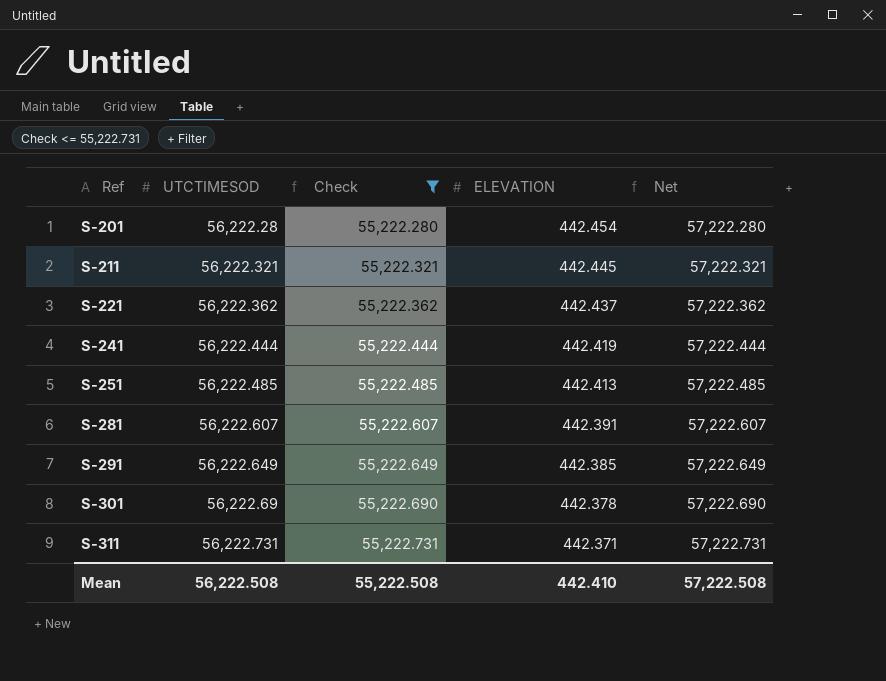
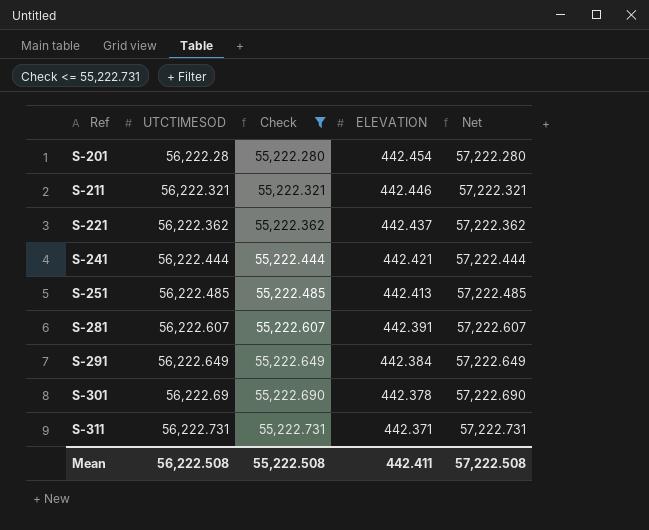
S-211 | ELEVATION: 442.445 -> 442.446
S-241 | ELEVATION: 442.419 -> 442.421
S-291 | ELEVATION: 442.385 -> 442.384
Mean | ELEVATION: 442.410 -> 442.411

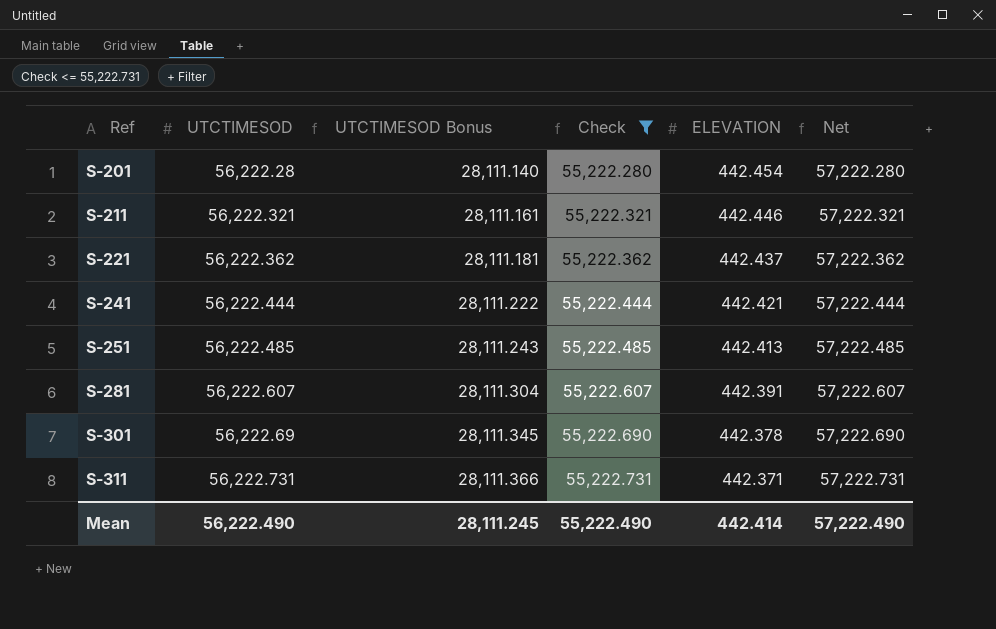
column UTCTIMESOD Bonus | formula: none -> [UTCTIMESOD] * 0.5
row S-291: 56,222.649 | 55,222.649 | 442.384 | 57,222.649 -> none
Mean | UTCTIMESOD: 56,222.508 -> 56,222.490
Mean | Check: 55,222.508 -> 55,222.490
Mean | ELEVATION: 442.411 -> 442.414
Mean | Net: 57,222.508 -> 57,222.490

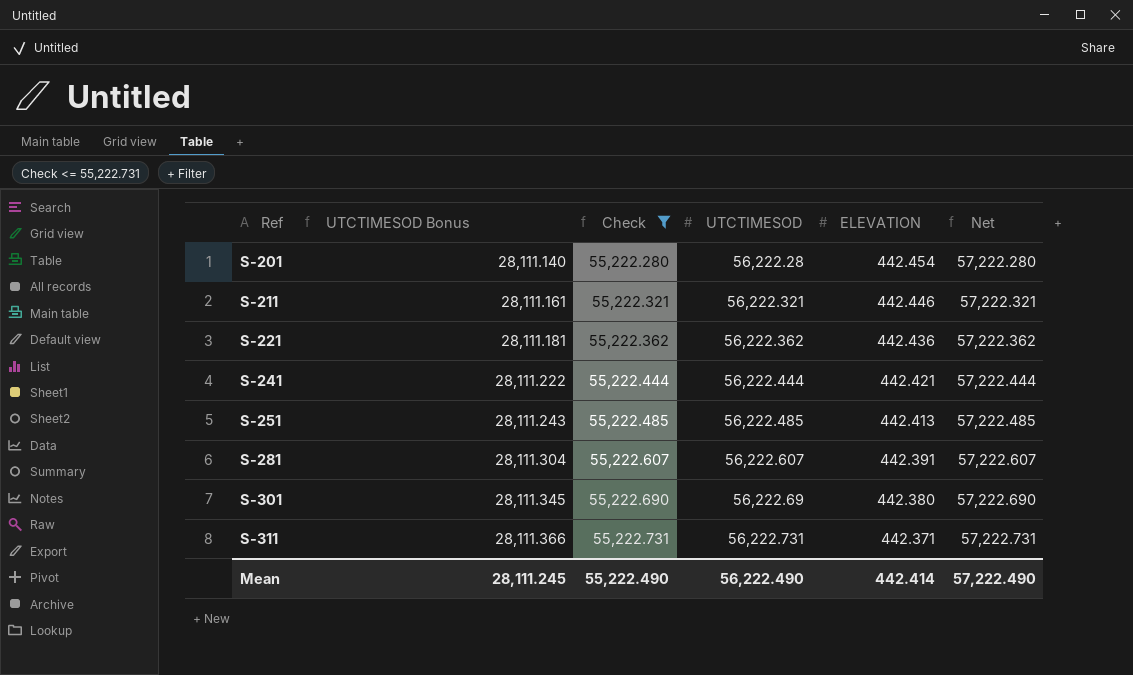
column UTCTIMESOD | position: 2 -> 4
S-221 | ELEVATION: 442.437 -> 442.436
S-301 | ELEVATION: 442.378 -> 442.380

